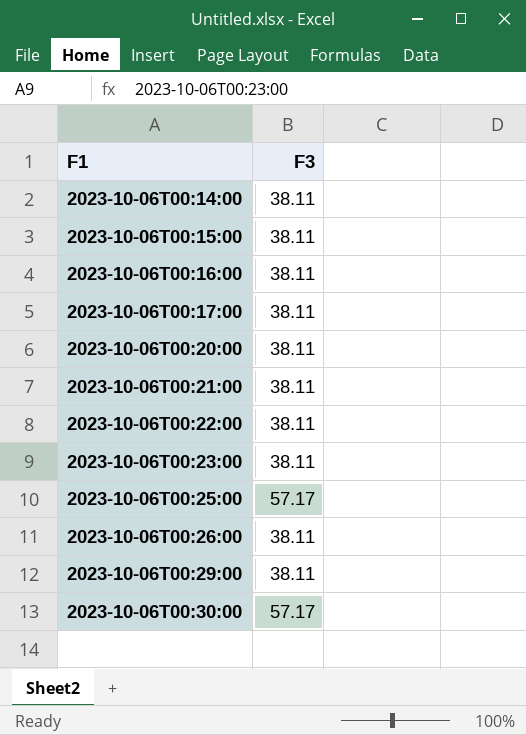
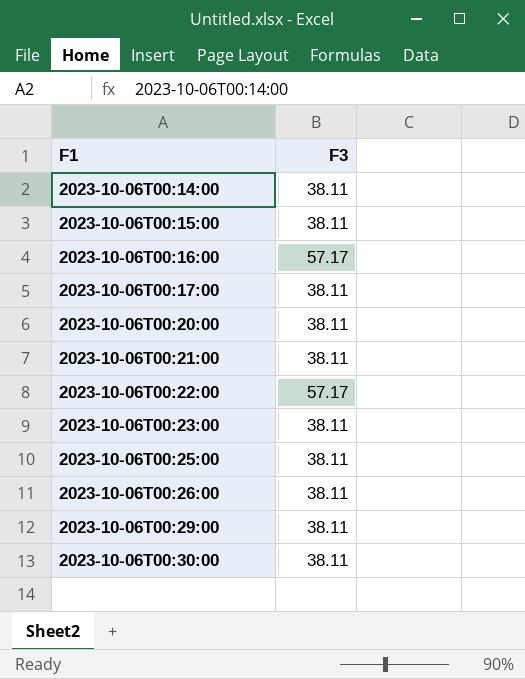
2023-10-06T00:16:00 | F3: 38.11 -> 57.17
2023-10-06T00:22:00 | F3: 38.11 -> 57.17
2023-10-06T00:25:00 | F3: 57.17 -> 38.11
2023-10-06T00:30:00 | F3: 57.17 -> 38.11

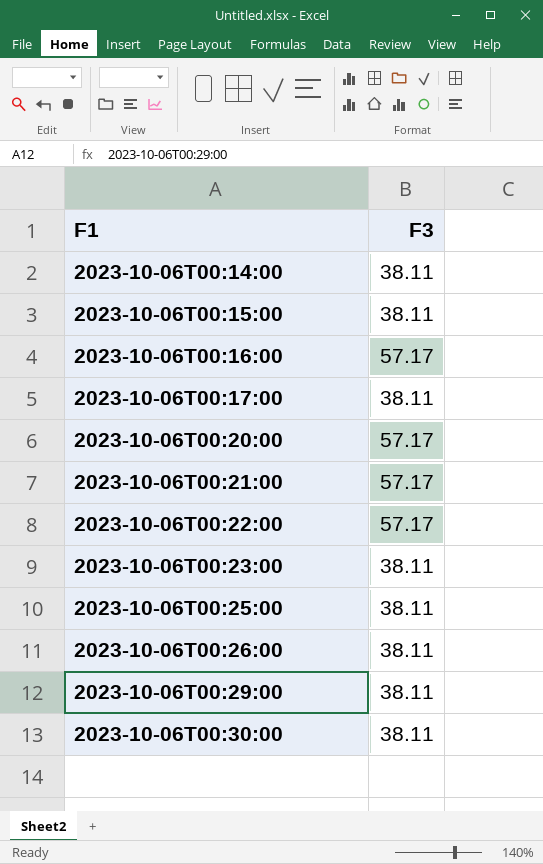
2023-10-06T00:20:00 | F3: 38.11 -> 57.17
2023-10-06T00:21:00 | F3: 38.11 -> 57.17

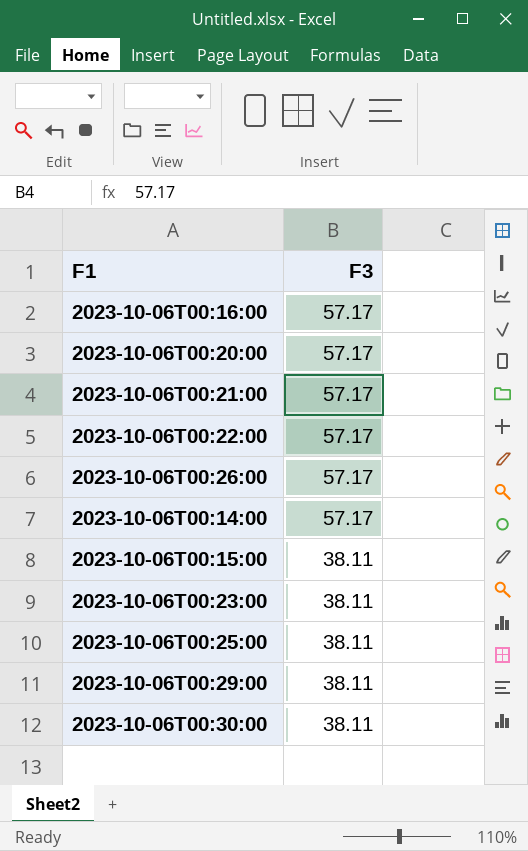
row order: F1 ascending -> F3 descending
row 2023-10-06T00:17:00: 38.11 -> none
2023-10-06T00:26:00 | F3: 38.11 -> 57.17
2023-10-06T00:14:00 | F3: 38.11 -> 57.17

